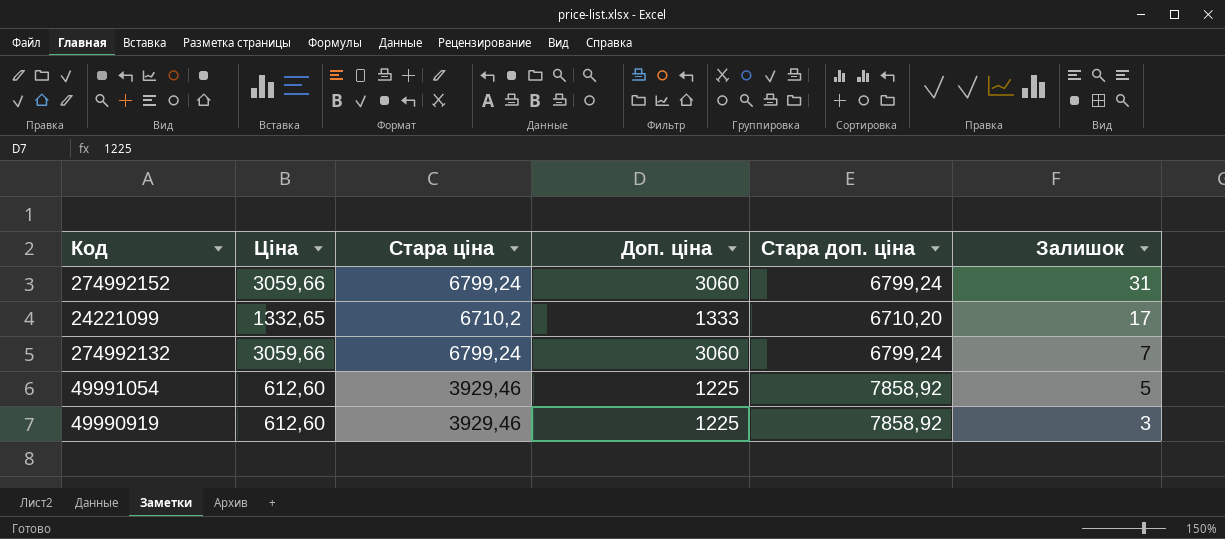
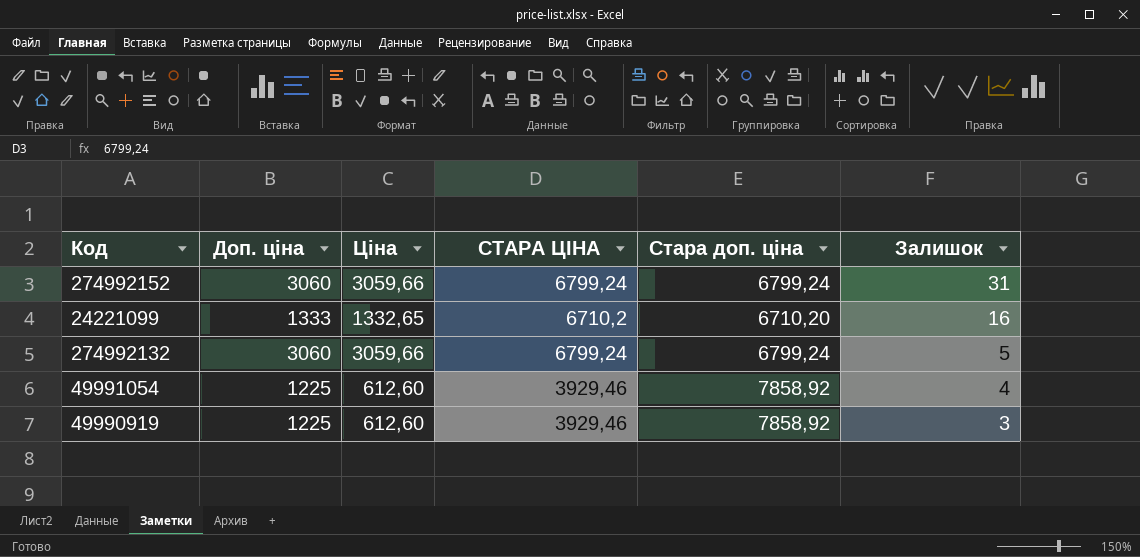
column Доп. ціна | position: 4 -> 2
column name: Стара ціна -> СТАРА ЦІНА
24221099 | Залишок: 17 -> 16
274992132 | Залишок: 7 -> 5
49991054 | Залишок: 5 -> 4

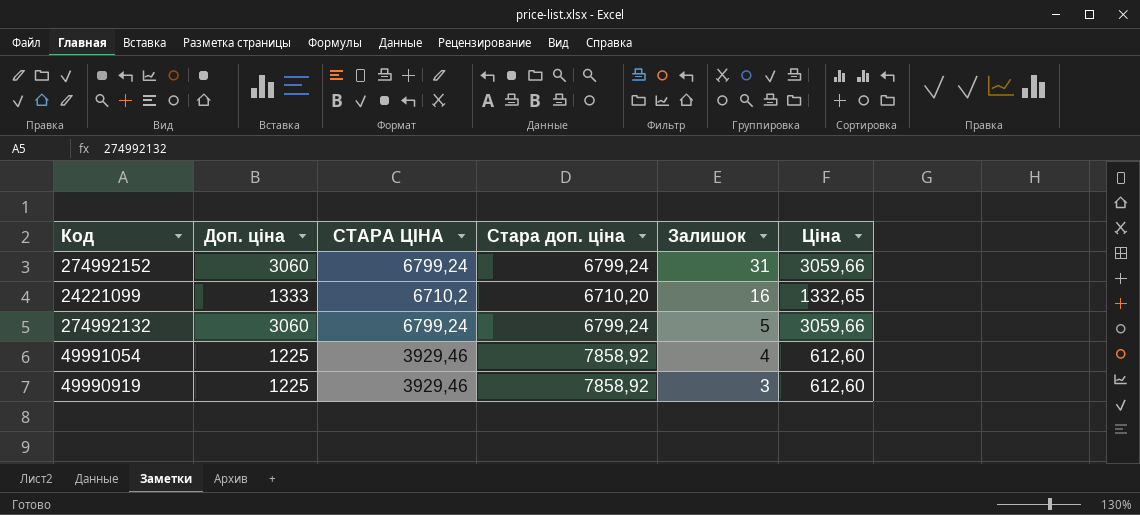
column Ціна | position: 3 -> 6

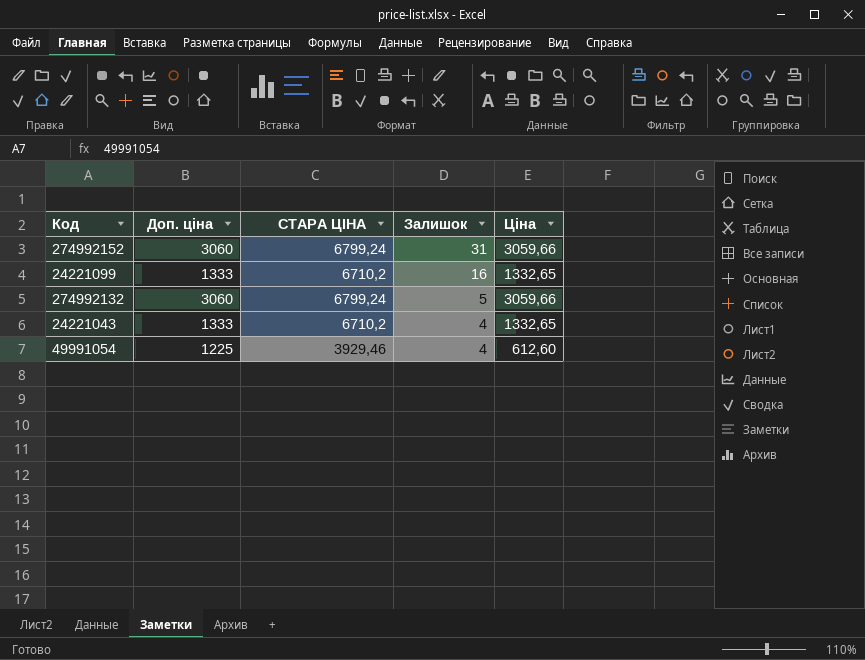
column Стара доп. ціна | position: 4 -> none
row 49990919: 1225 | 3929,46 | 7858,92 | 3 | 612,60 -> none
row 24221043: none -> 1333 | 6710,2 | 4 | 1332,65

